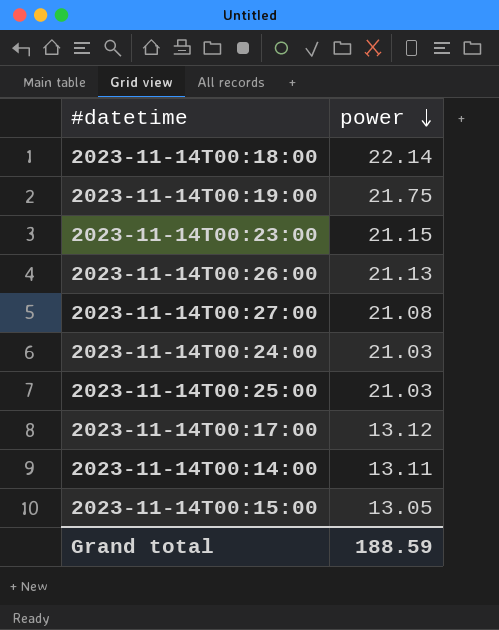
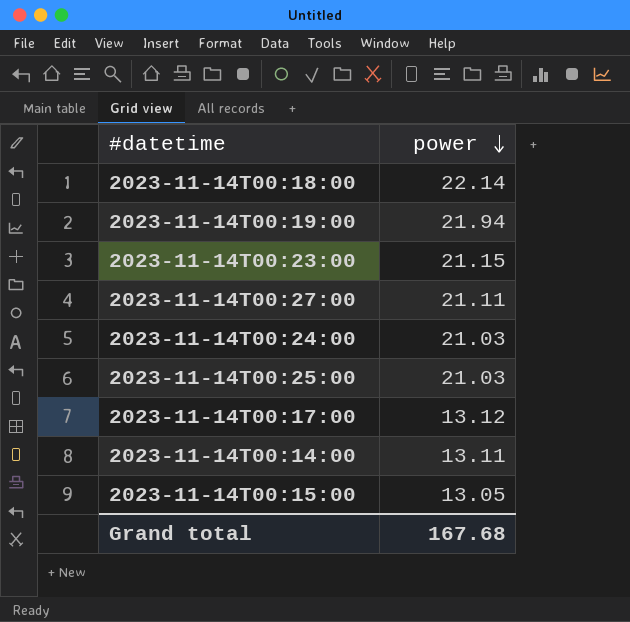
row 2023-11-14T00:26:00: 21.13 -> none
2023-11-14T00:19:00 | power: 21.75 -> 21.94
2023-11-14T00:27:00 | power: 21.08 -> 21.11
Grand total | power: 188.59 -> 167.68

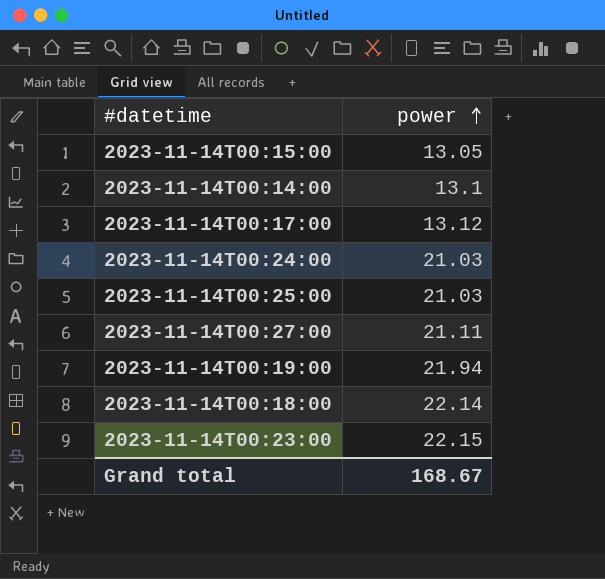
row order: power descending -> power ascending
2023-11-14T00:14:00 | power: 13.11 -> 13.1
2023-11-14T00:23:00 | power: 21.15 -> 22.15
Grand total | power: 167.68 -> 168.67

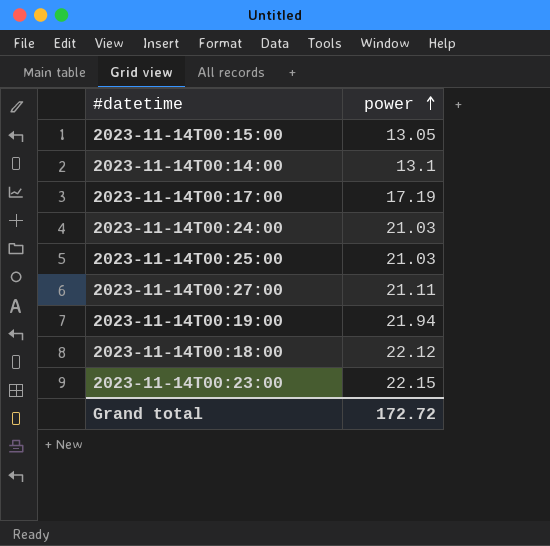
2023-11-14T00:17:00 | power: 13.12 -> 17.19
2023-11-14T00:18:00 | power: 22.14 -> 22.12
Grand total | power: 168.67 -> 172.72

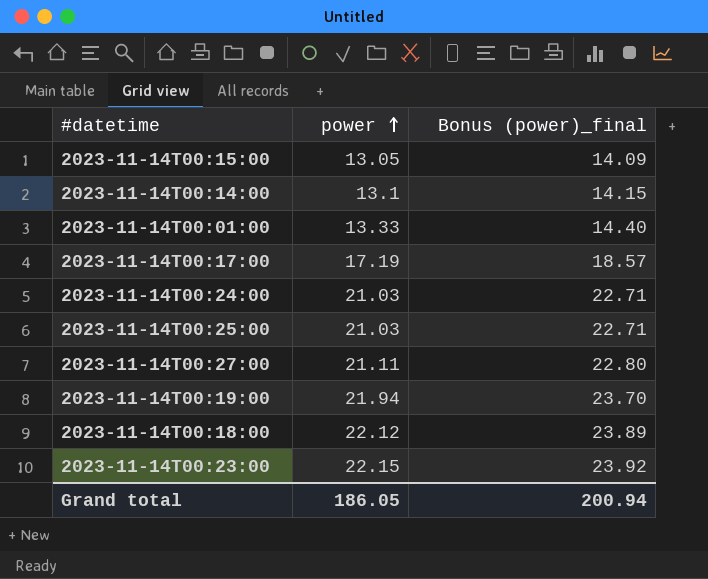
column Bonus (power)_final | formula: none -> [power] * 1.08
row 2023-11-14T00:01:00: none -> 13.33 | 14.40
Grand total | power: 172.72 -> 186.05

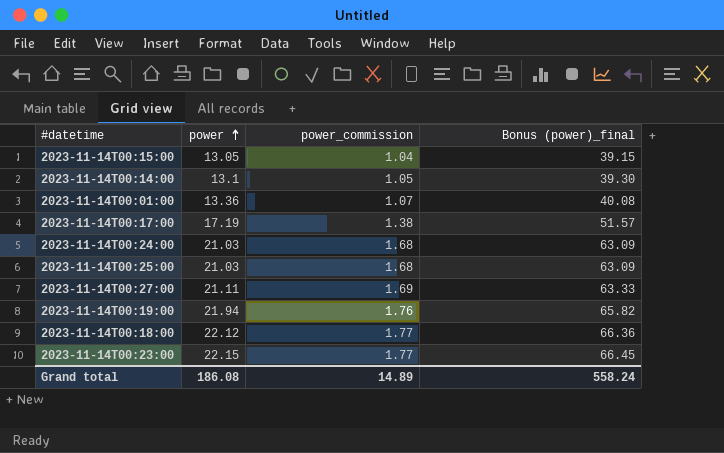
column power_commission | formula: none -> [power] * 0.08
column Bonus (power)_final | formula: [power] * 1.08 -> [power] * 3
2023-11-14T00:01:00 | power: 13.33 -> 13.36
Grand total | power: 186.05 -> 186.08
Grand total | Bonus (power)_final: 200.94 -> 558.24

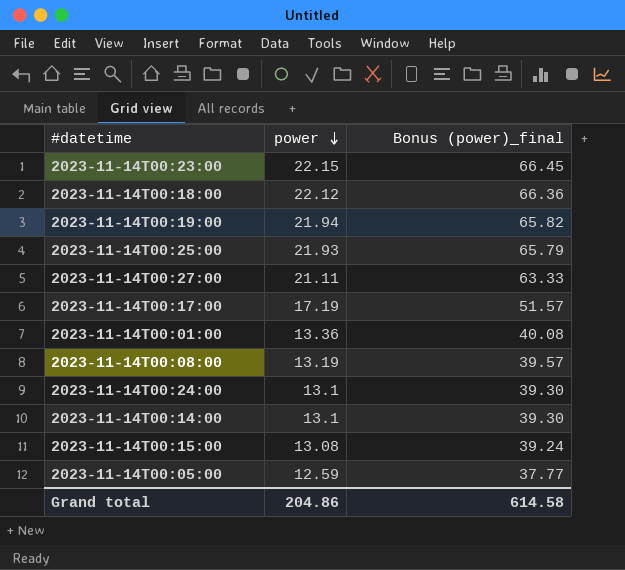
row order: power ascending -> power descending
column power_commission | formula: [power] * 0.08 -> none
2023-11-14T00:25:00 | power: 21.03 -> 21.93
2023-11-14T00:25:00 | Bonus (power)_final: 63.09 -> 65.79
row 2023-11-14T00:08:00: none -> 13.19 | 39.57
2023-11-14T00:24:00 | power: 21.03 -> 13.1
2023-11-14T00:24:00 | Bonus (power)_final: 63.09 -> 39.30
2023-11-14T00:15:00 | power: 13.05 -> 13.08
2023-11-14T00:15:00 | Bonus (power)_final: 39.15 -> 39.24
row 2023-11-14T00:05:00: none -> 12.59 | 37.77
Grand total | power: 186.08 -> 204.86
Grand total | Bonus (power)_final: 558.24 -> 614.58

